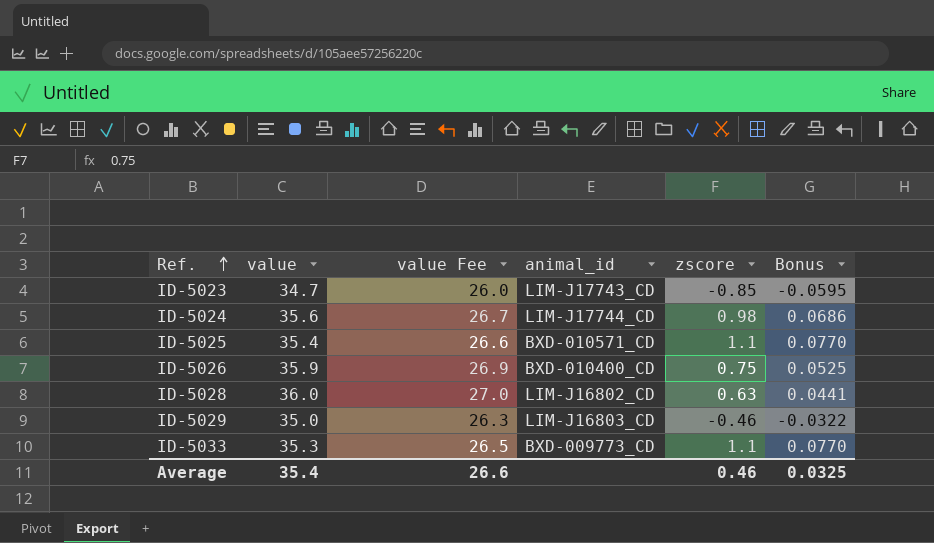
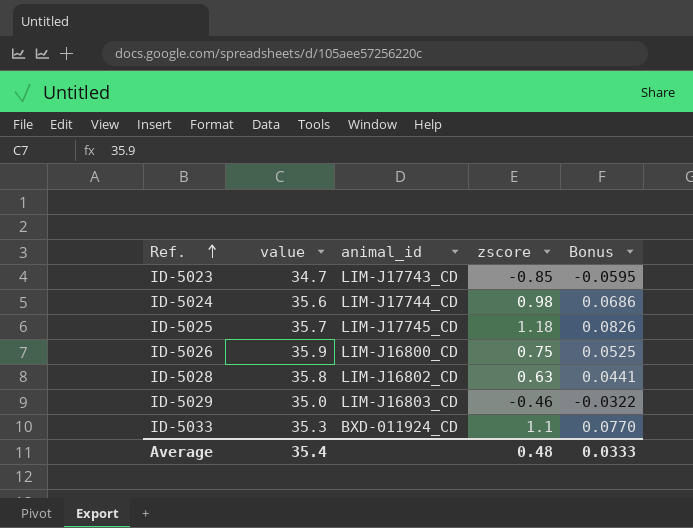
column value Fee | formula: [value] * 0.75 -> none
ID-5025 | value: 35.4 -> 35.7
ID-5025 | animal_id: BXD-010571_CD -> LIM-J17745_CD
ID-5025 | zscore: 1.1 -> 1.18
ID-5025 | Bonus: 0.0770 -> 0.0826
ID-5026 | animal_id: BXD-010400_CD -> LIM-J16800_CD
ID-5028 | value: 36.0 -> 35.8
ID-5033 | animal_id: BXD-009773_CD -> BXD-011924_CD
Average | zscore: 0.46 -> 0.48
Average | Bonus: 0.0325 -> 0.0333

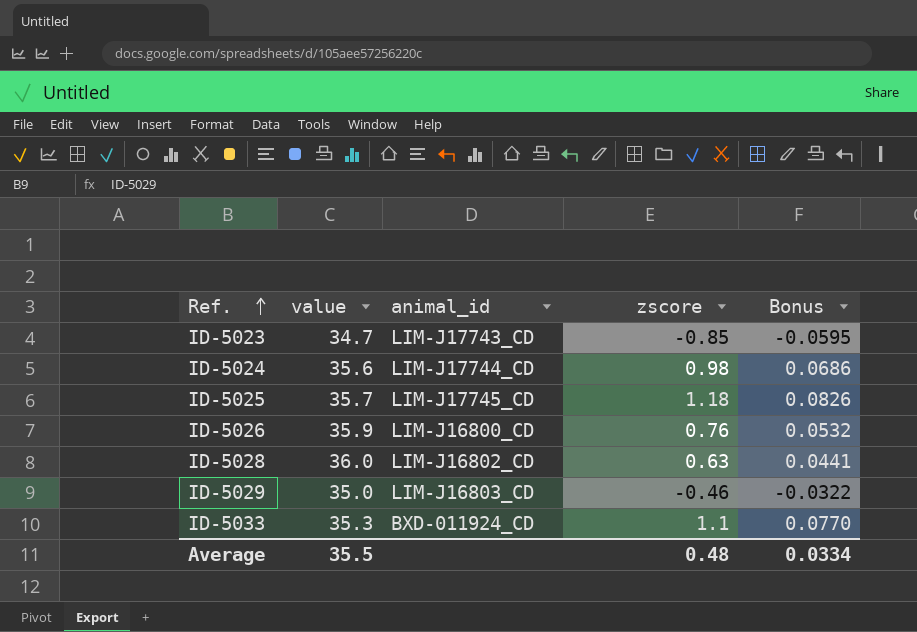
ID-5026 | zscore: 0.75 -> 0.76
ID-5026 | Bonus: 0.0525 -> 0.0532
ID-5028 | value: 35.8 -> 36.0
Average | value: 35.4 -> 35.5
Average | Bonus: 0.0333 -> 0.0334

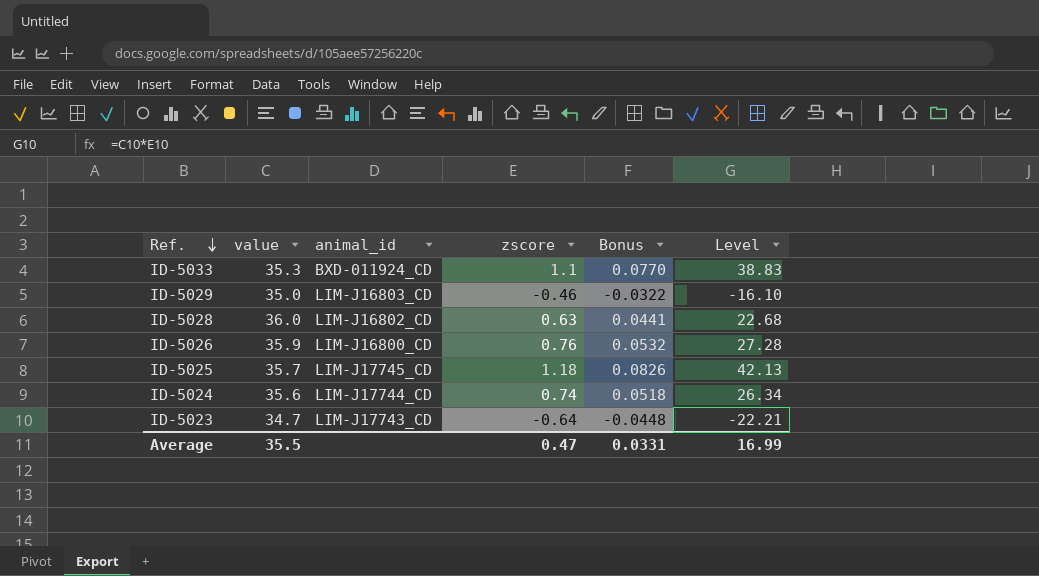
row order: Ref. ascending -> Ref. descending
column Level | formula: none -> [value] * [zscore]
ID-5024 | zscore: 0.98 -> 0.74
ID-5024 | Bonus: 0.0686 -> 0.0518
ID-5023 | zscore: -0.85 -> -0.64
ID-5023 | Bonus: -0.0595 -> -0.0448
Average | zscore: 0.48 -> 0.47
Average | Bonus: 0.0334 -> 0.0331

